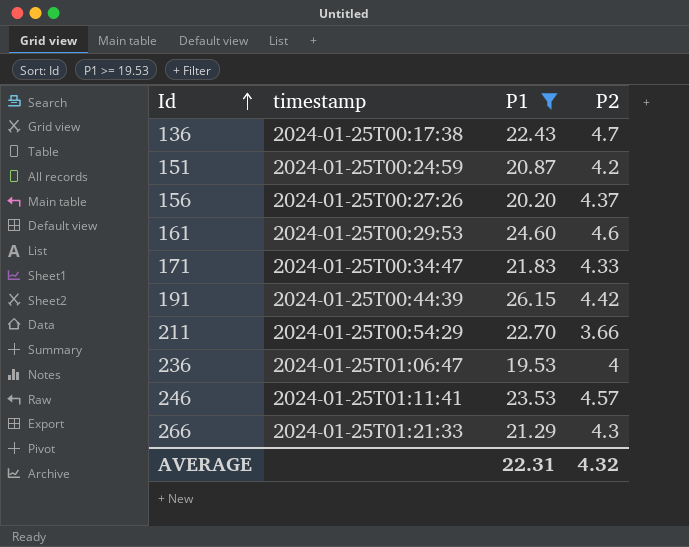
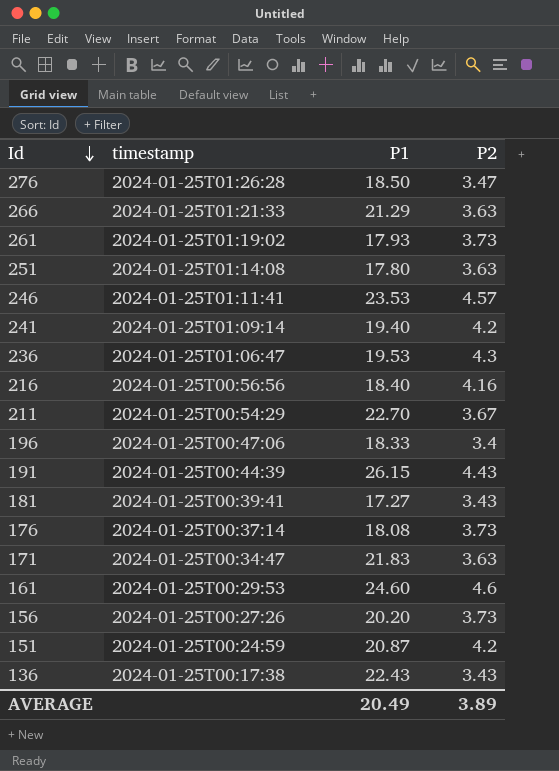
filter: P1 >= 19.53 -> none
row order: Id ascending -> Id descending
266 | P2: 4.3 -> 3.63
236 | P2: 4 -> 4.3
211 | P2: 3.66 -> 3.67
191 | P2: 4.42 -> 4.43
171 | P2: 4.33 -> 3.63
156 | P2: 4.37 -> 3.73
136 | P2: 4.7 -> 3.43
AVERAGE | P1: 22.31 -> 20.49
AVERAGE | P2: 4.32 -> 3.89

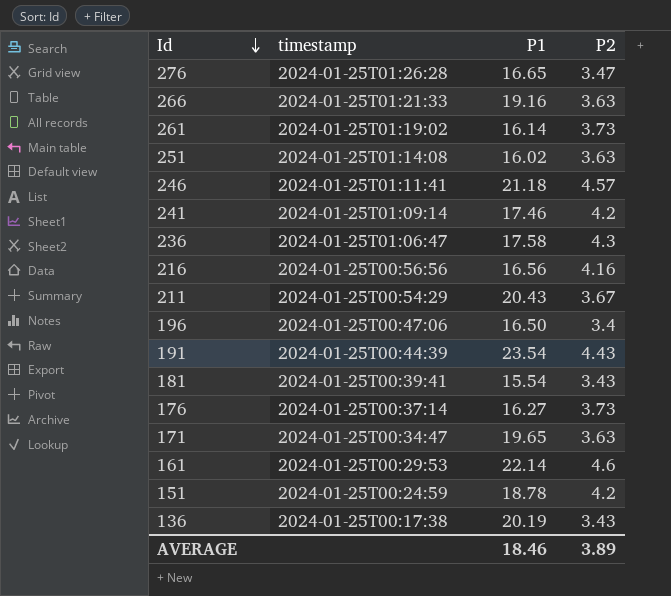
row 156: 2024-01-25T00:27:26 | 20.20 | 3.73 -> none
276 | P1: 18.50 -> 16.65
266 | P1: 21.29 -> 19.16
261 | P1: 17.93 -> 16.14
251 | P1: 17.80 -> 16.02
246 | P1: 23.53 -> 21.18
241 | P1: 19.40 -> 17.46
236 | P1: 19.53 -> 17.58
216 | P1: 18.40 -> 16.56
211 | P1: 22.70 -> 20.43
196 | P1: 18.33 -> 16.50
191 | P1: 26.15 -> 23.54
181 | P1: 17.27 -> 15.54
176 | P1: 18.08 -> 16.27
171 | P1: 21.83 -> 19.65
161 | P1: 24.60 -> 22.14
151 | P1: 20.87 -> 18.78
136 | P1: 22.43 -> 20.19
AVERAGE | P1: 20.49 -> 18.46

